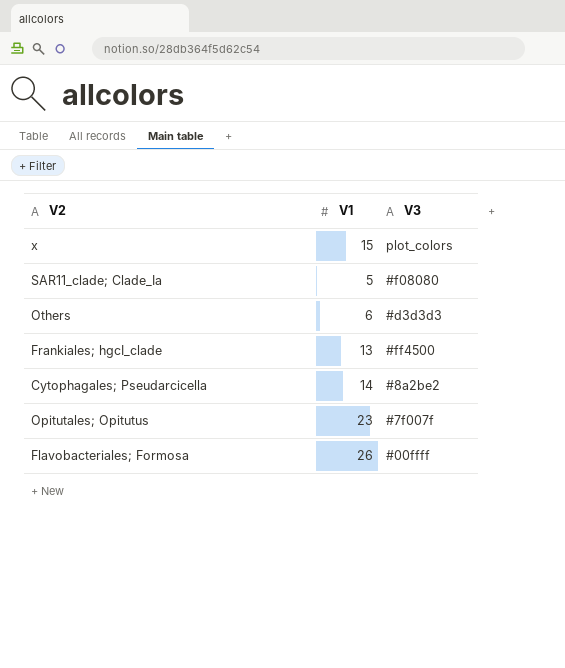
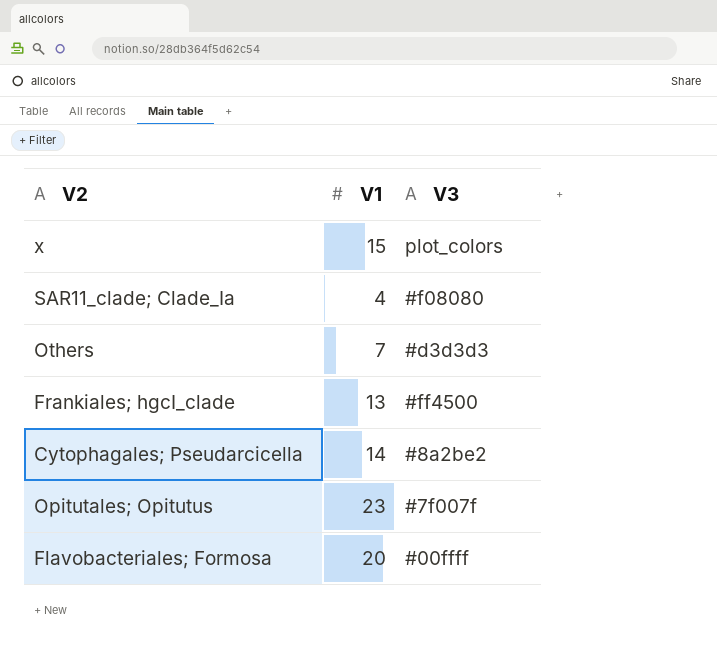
SAR11_clade; Clade_Ia | V1: 5 -> 4
Others | V1: 6 -> 7
Flavobacteriales; Formosa | V1: 26 -> 20

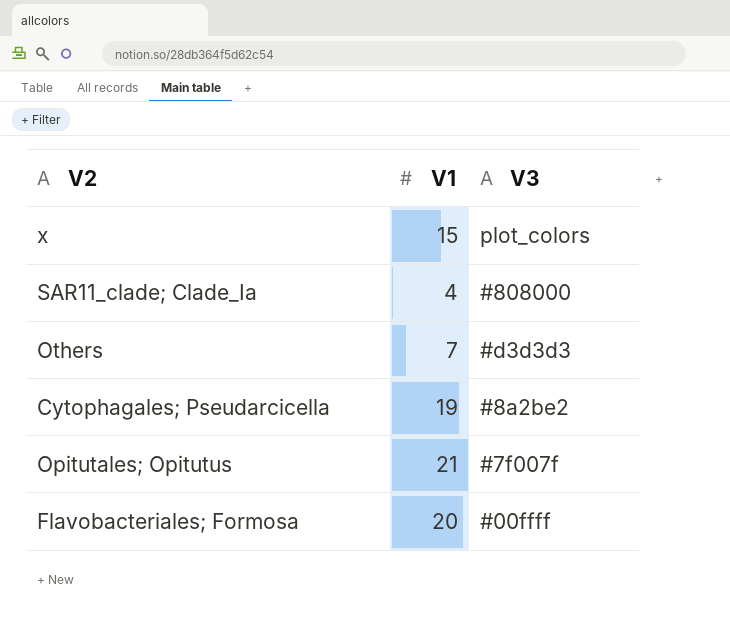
row Frankiales; hgcI_clade: 13 | #ff4500 -> none
SAR11_clade; Clade_Ia | V3: #f08080 -> #808000
Cytophagales; Pseudarcicella | V1: 14 -> 19
Opitutales; Opitutus | V1: 23 -> 21

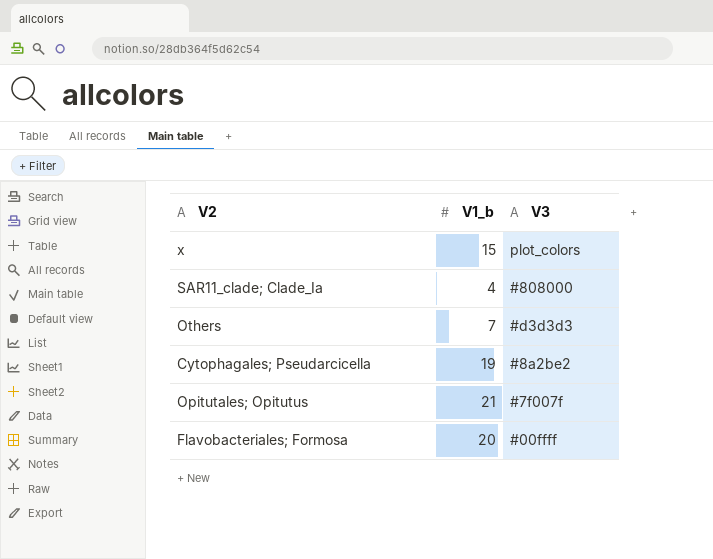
column name: V1 -> V1_b

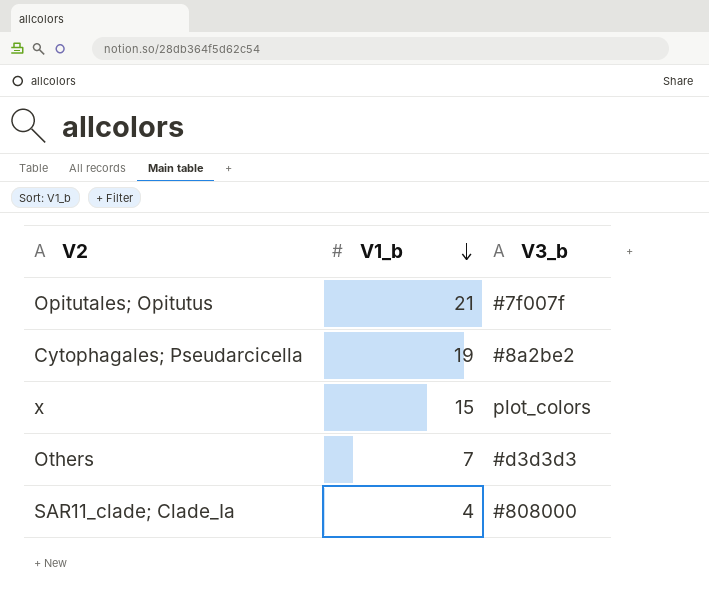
row order: none -> V1_b descending
column name: V3 -> V3_b
row Flavobacteriales; Formosa: 20 | #00ffff -> none

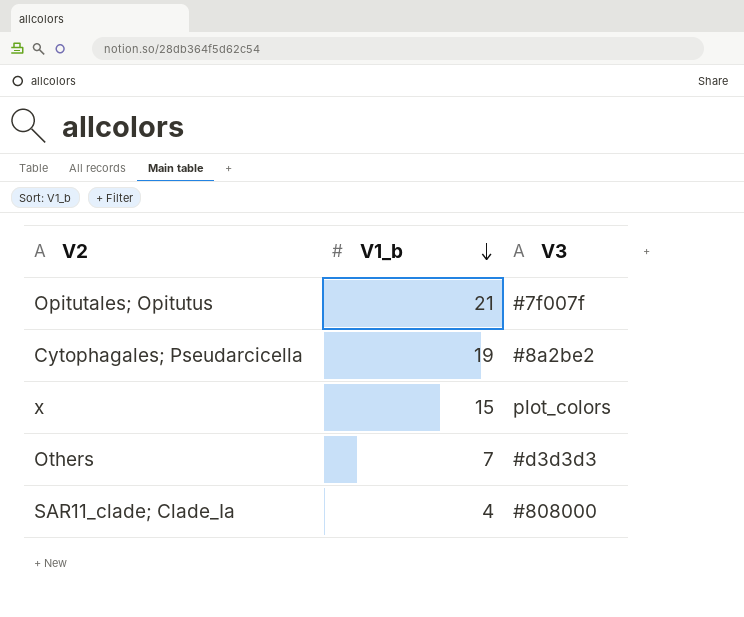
column name: V3_b -> V3

